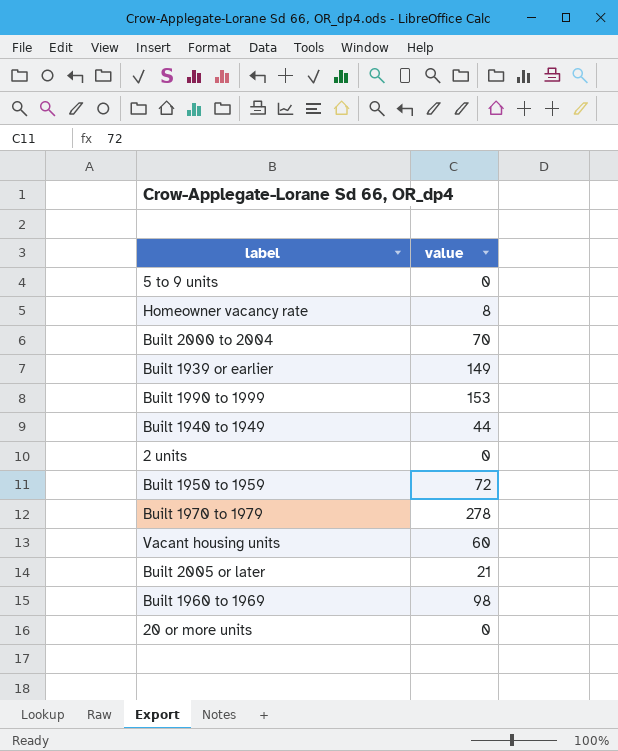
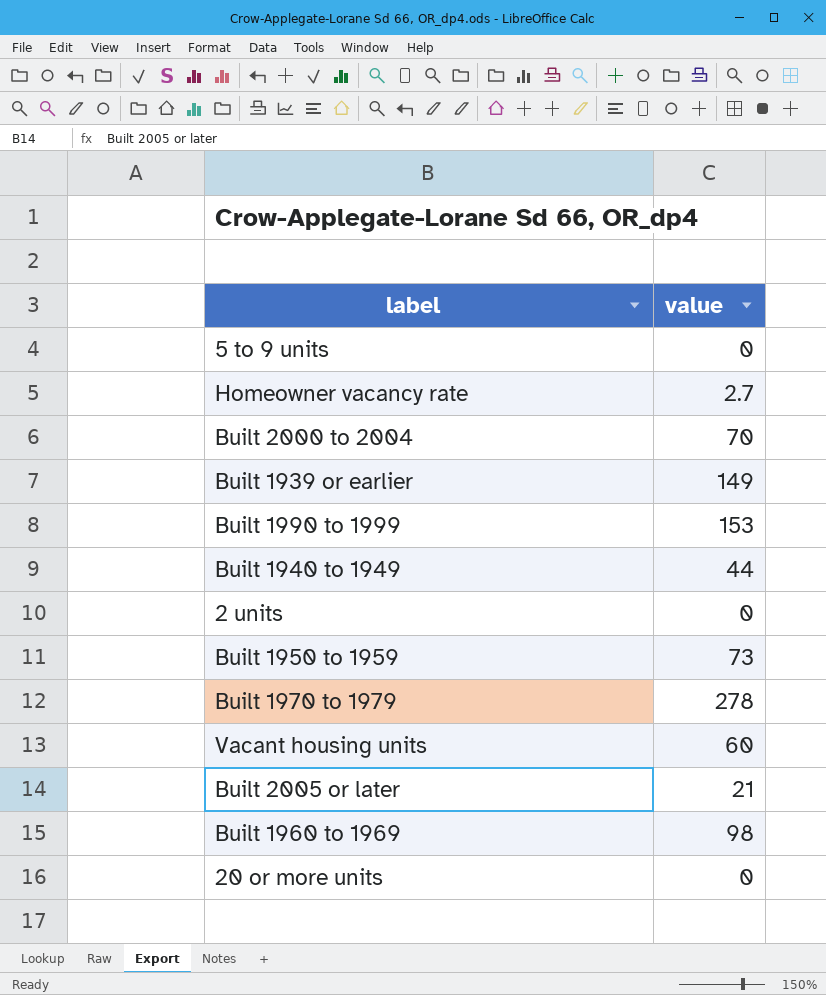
Homeowner vacancy rate | value: 8 -> 2.7
Built 1950 to 1959 | value: 72 -> 73

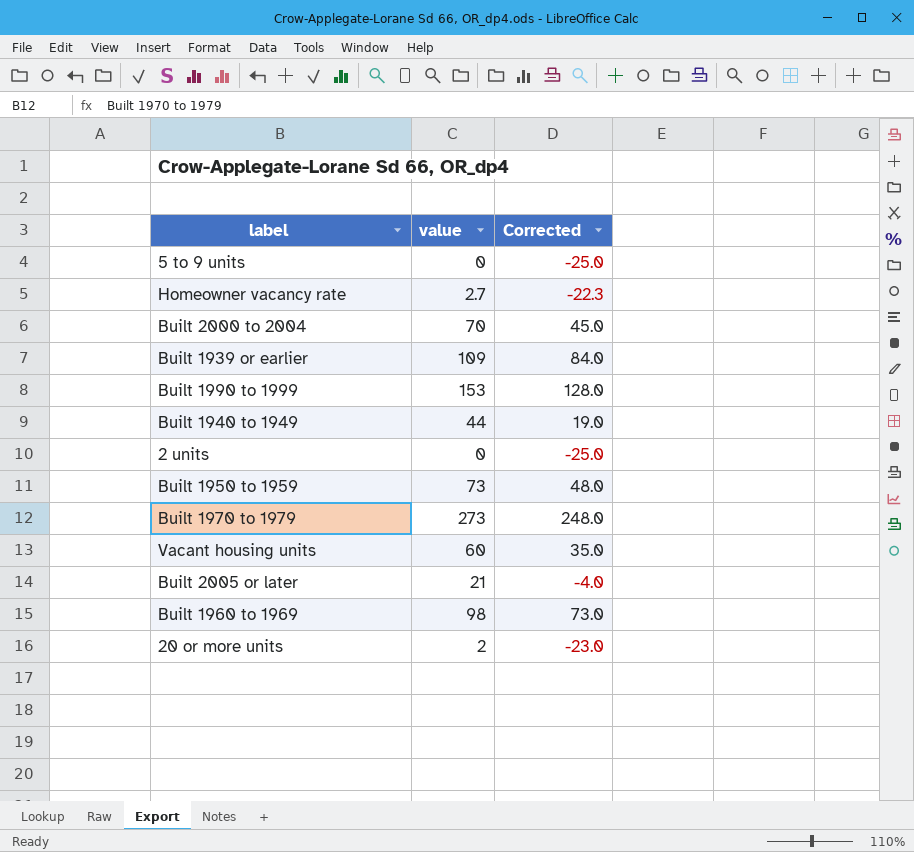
column Corrected | formula: none -> [value] - 25
Built 1939 or earlier | value: 149 -> 109
Built 1970 to 1979 | value: 278 -> 273
20 or more units | value: 0 -> 2

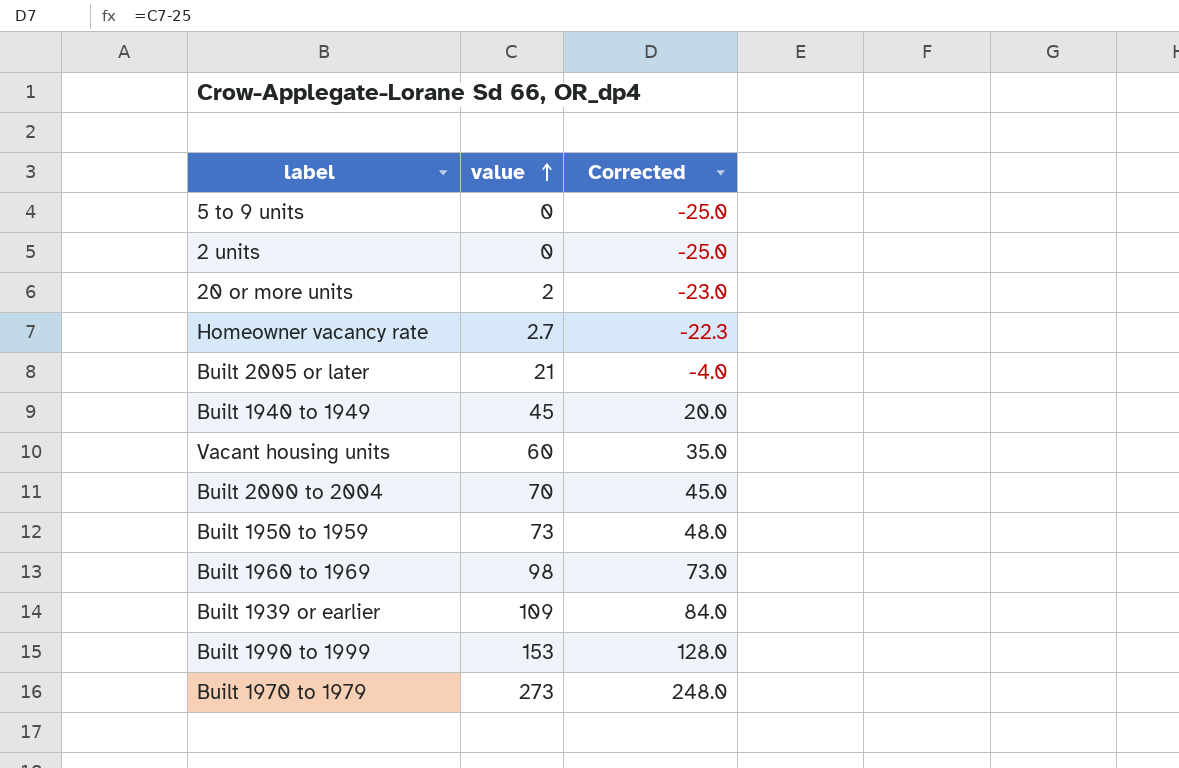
row order: none -> value ascending
Built 1940 to 1949 | value: 44 -> 45
Built 1940 to 1949 | Corrected: 19.0 -> 20.0

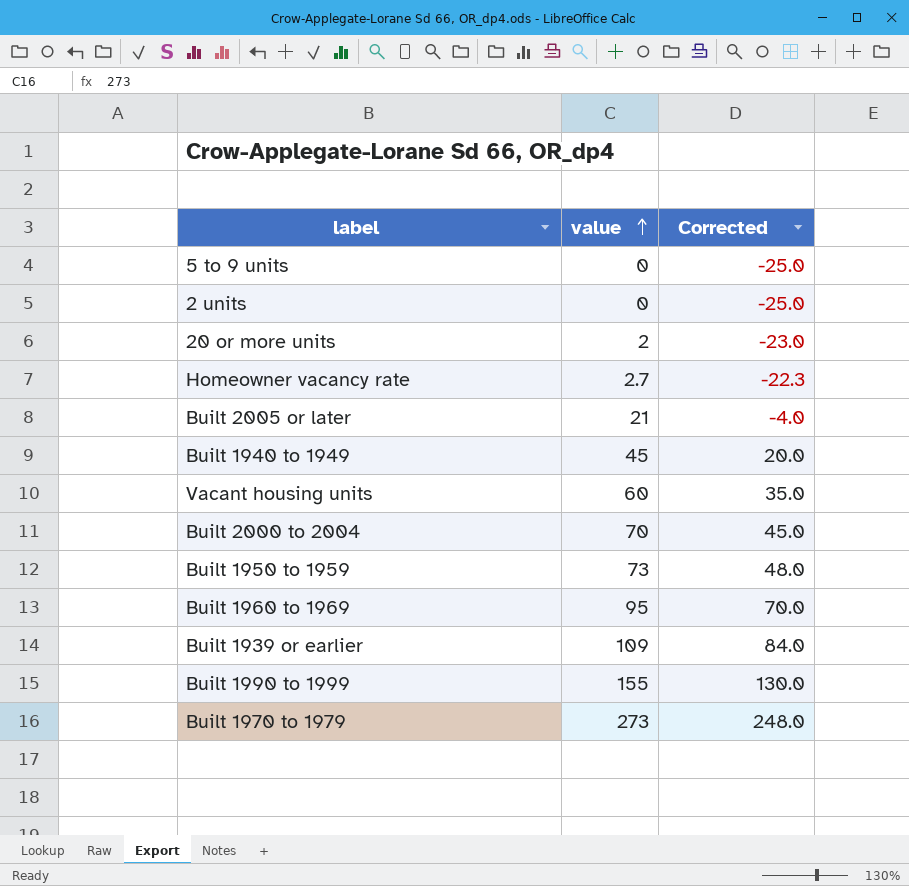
Built 1960 to 1969 | value: 98 -> 95
Built 1960 to 1969 | Corrected: 73.0 -> 70.0
Built 1990 to 1999 | value: 153 -> 155
Built 1990 to 1999 | Corrected: 128.0 -> 130.0

